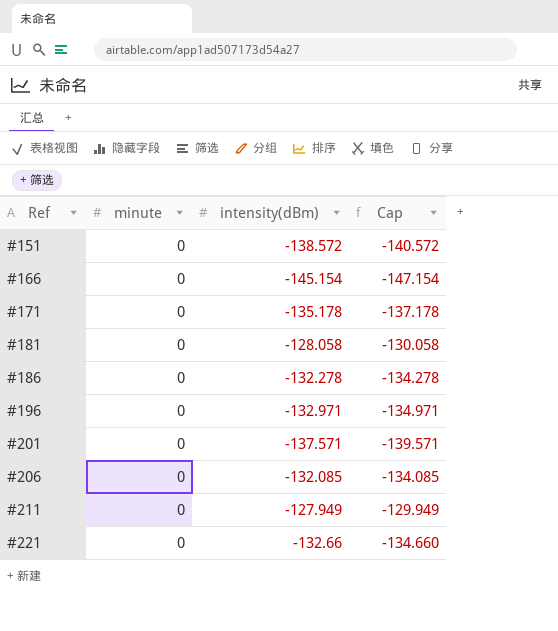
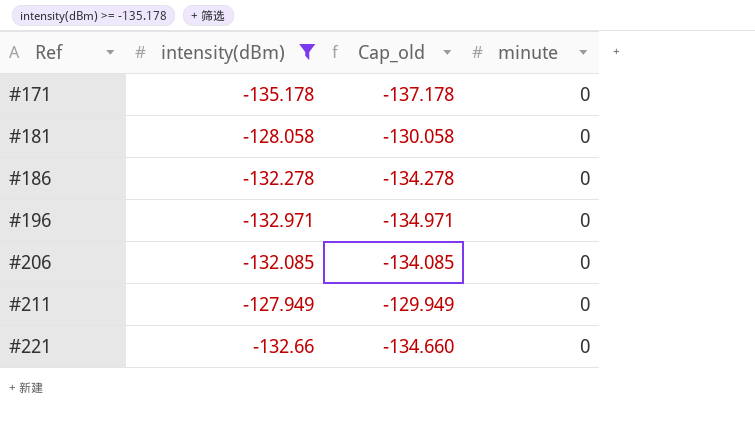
filter: none -> intensity(dBm) >= -135.178
column name: Cap -> Cap_old
column minute | position: 2 -> 4

